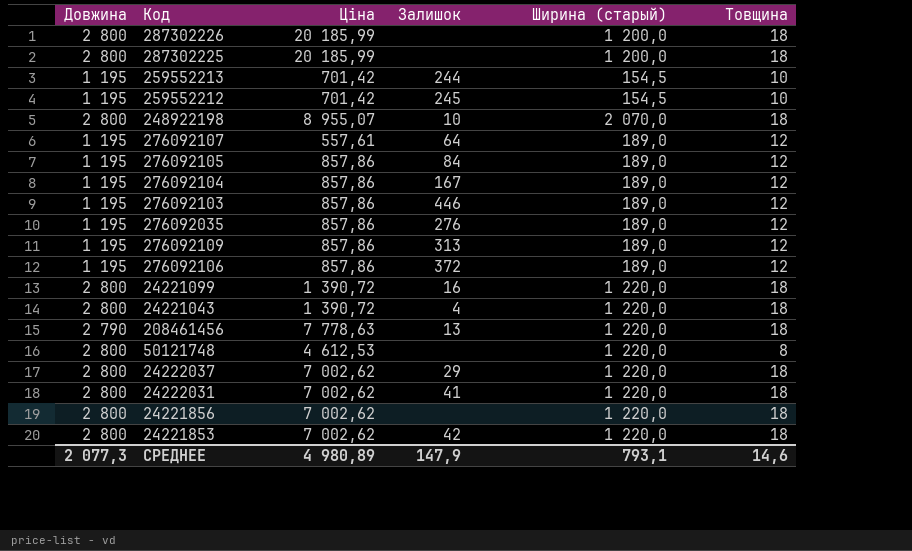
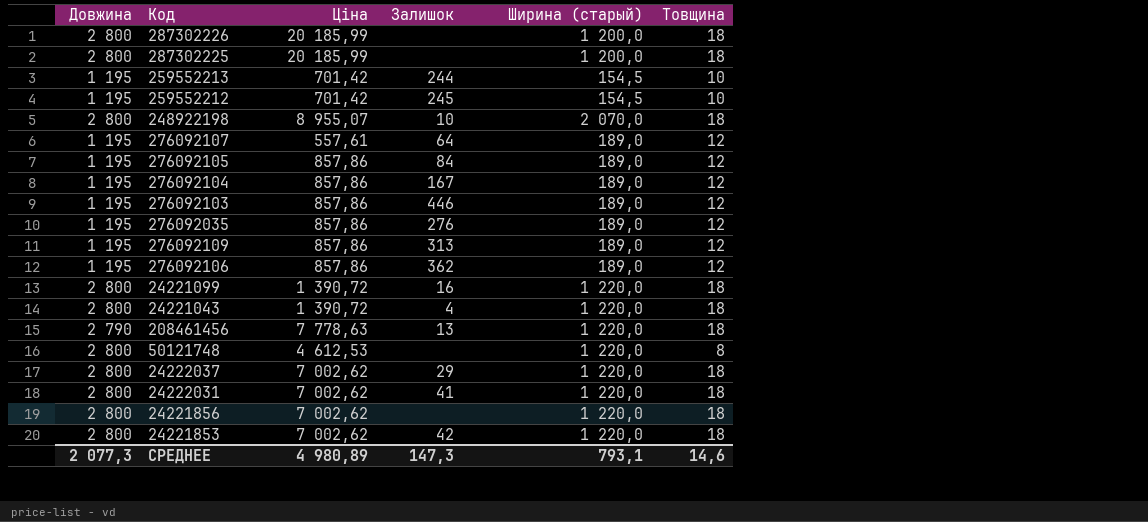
276092106 | Залишок: 372 -> 362
СРЕДНЕЕ | Залишок: 147,9 -> 147,3

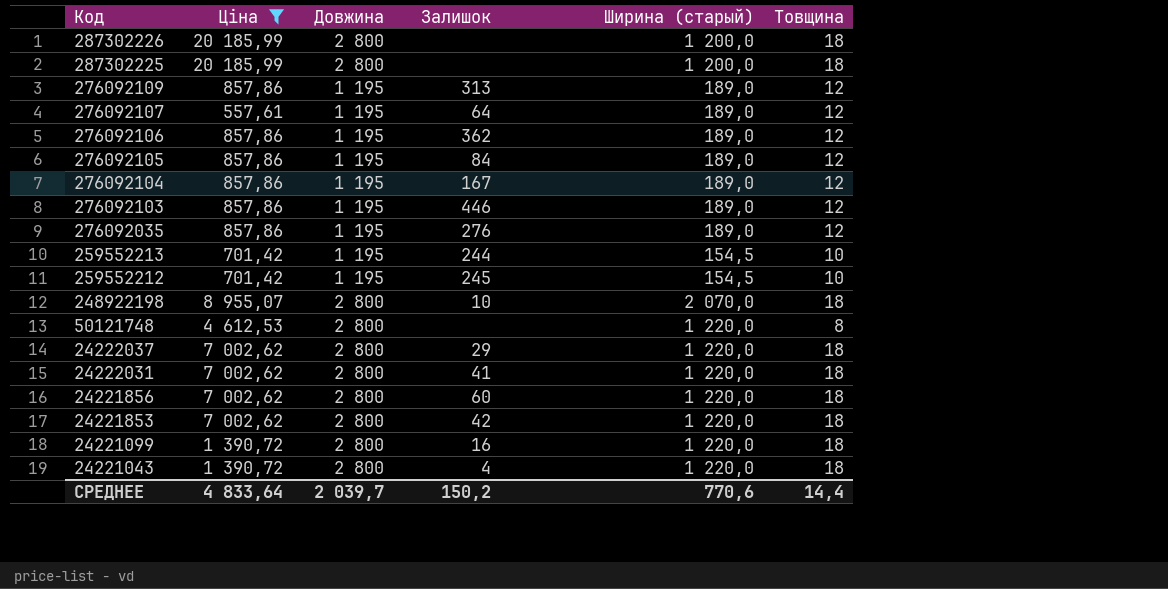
filter: none -> Ціна != 7 778,63
row order: none -> Код descending
column Довжина | position: 1 -> 3
24221856 | Залишок: none -> 60
СРЕДНЕЕ | Ціна: 4 980,89 -> 4 833,64
СРЕДНЕЕ | Довжина: 2 077,3 -> 2 039,7
СРЕДНЕЕ | Залишок: 147,3 -> 150,2
СРЕДНЕЕ | Ширина (старый): 793,1 -> 770,6
СРЕДНЕЕ | Товщина: 14,6 -> 14,4

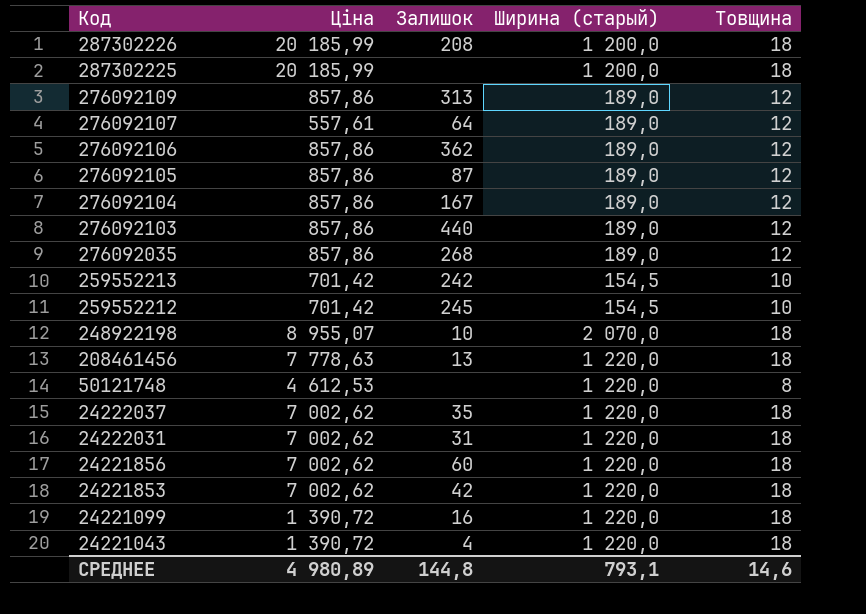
filter: Ціна != 7 778,63 -> none
column Довжина | position: 3 -> none
287302226 | Залишок: none -> 208
276092105 | Залишок: 84 -> 87
276092103 | Залишок: 446 -> 440
276092035 | Залишок: 276 -> 268
259552213 | Залишок: 244 -> 242
24222037 | Залишок: 29 -> 35
24222031 | Залишок: 41 -> 31
СРЕДНЕЕ | Ціна: 4 833,64 -> 4 980,89
СРЕДНЕЕ | Залишок: 150,2 -> 144,8
СРЕДНЕЕ | Ширина (старый): 770,6 -> 793,1
СРЕДНЕЕ | Товщина: 14,4 -> 14,6

